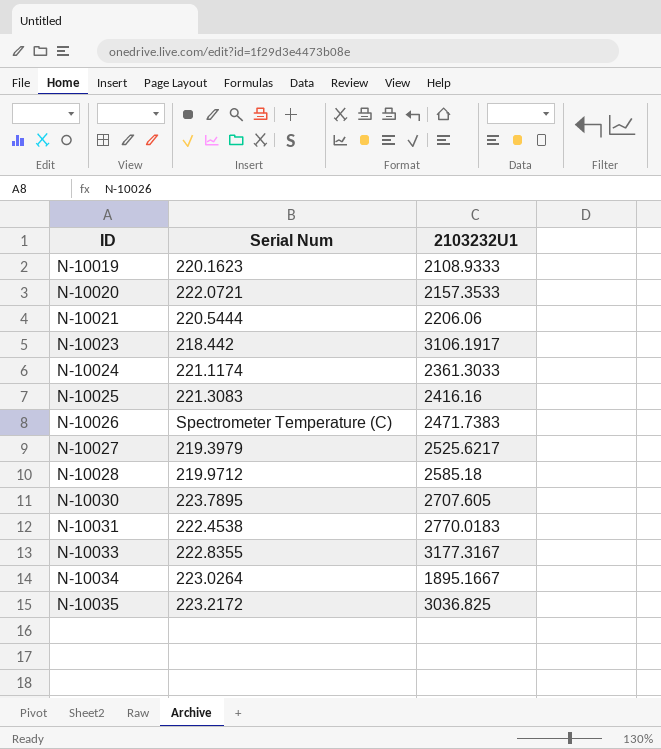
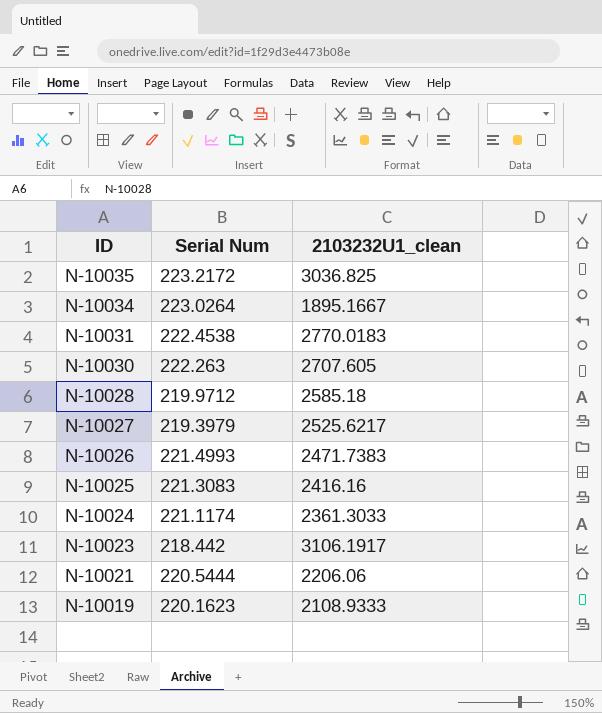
row order: ID ascending -> ID descending
column name: 2103232U1 -> 2103232U1_clean
row N-10020: 222.0721 | 2157.3533 -> none
row N-10033: 222.8355 | 3177.3167 -> none
N-10030 | Serial Num: 223.7895 -> 222.263
N-10026 | Serial Num: Spectrometer Temperature (C) -> 221.4993

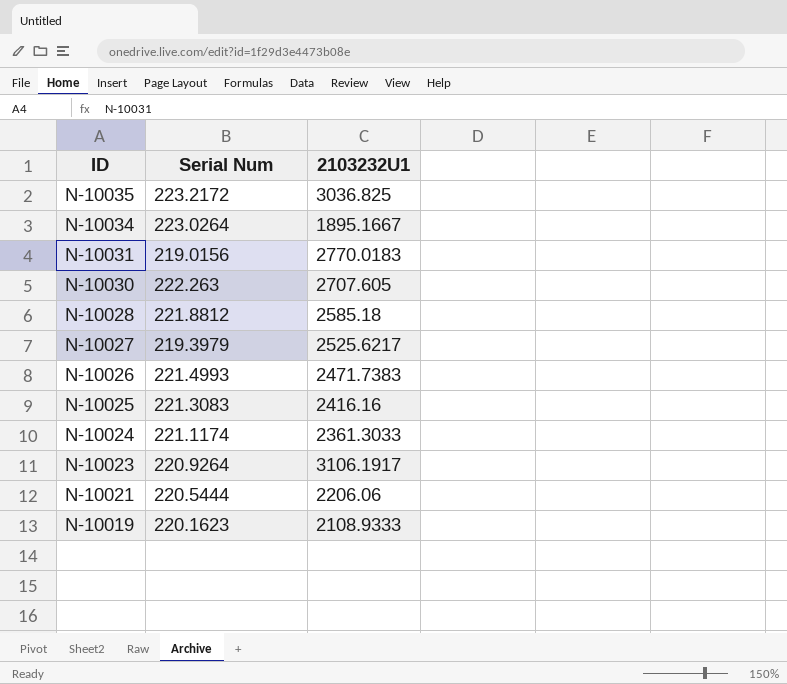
column name: 2103232U1_clean -> 2103232U1
N-10031 | Serial Num: 222.4538 -> 219.0156
N-10028 | Serial Num: 219.9712 -> 221.8812
N-10023 | Serial Num: 218.442 -> 220.9264

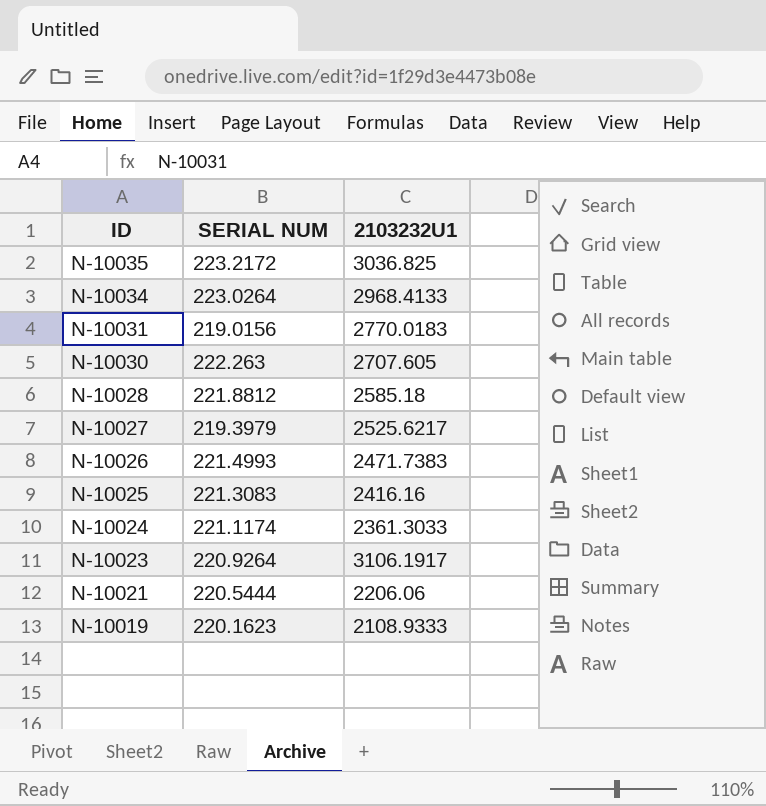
column name: Serial Num -> SERIAL NUM
N-10034 | 2103232U1: 1895.1667 -> 2968.4133

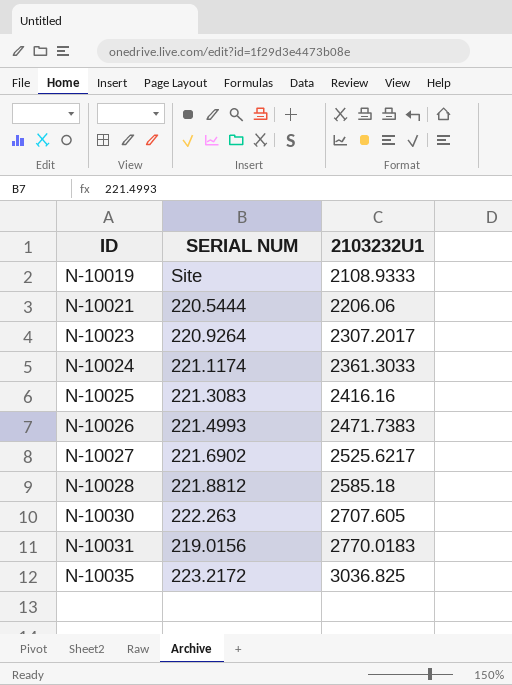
row order: ID descending -> ID ascending
row N-10034: 223.0264 | 2968.4133 -> none
N-10019 | SERIAL NUM: 220.1623 -> Site
N-10023 | 2103232U1: 3106.1917 -> 2307.2017
N-10027 | SERIAL NUM: 219.3979 -> 221.6902

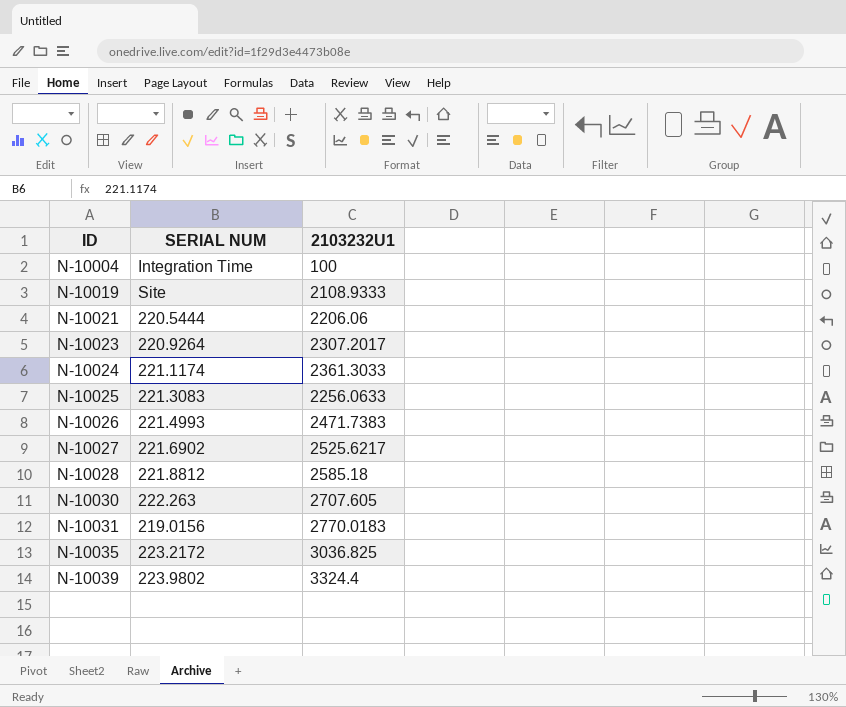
row N-10004: none -> Integration Time | 100
N-10025 | 2103232U1: 2416.16 -> 2256.0633
row N-10039: none -> 223.9802 | 3324.4

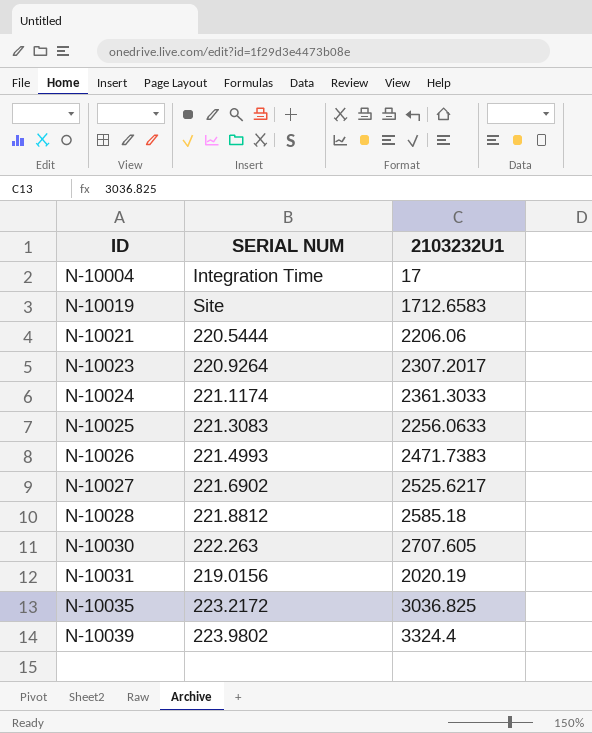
N-10004 | 2103232U1: 100 -> 17
N-10019 | 2103232U1: 2108.9333 -> 1712.6583
N-10031 | 2103232U1: 2770.0183 -> 2020.19

